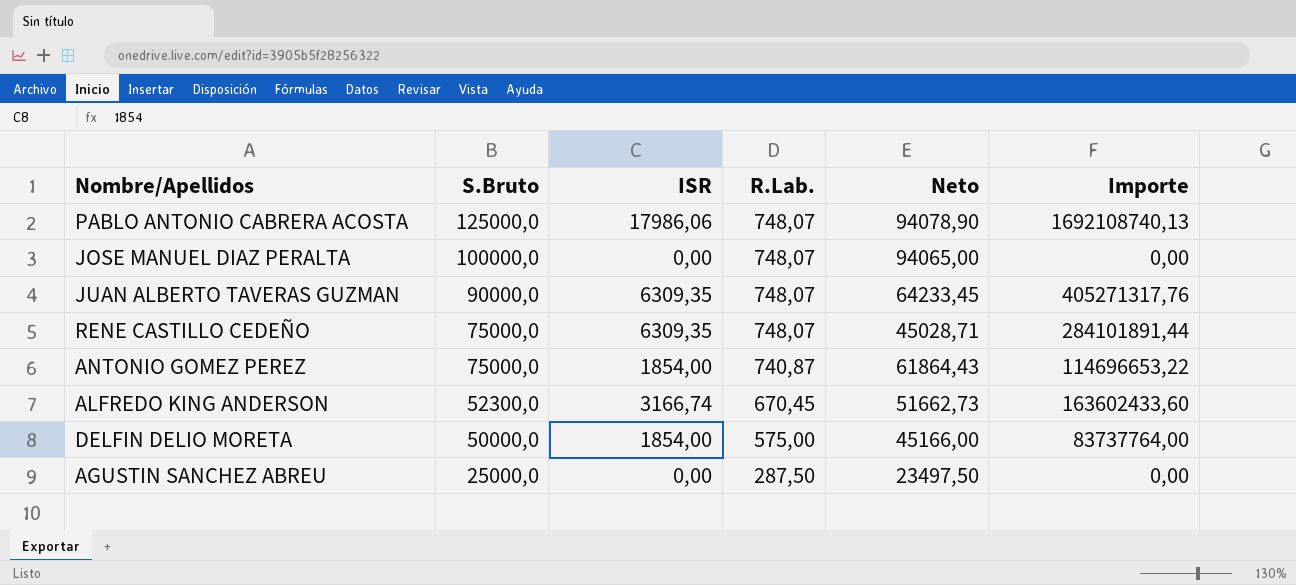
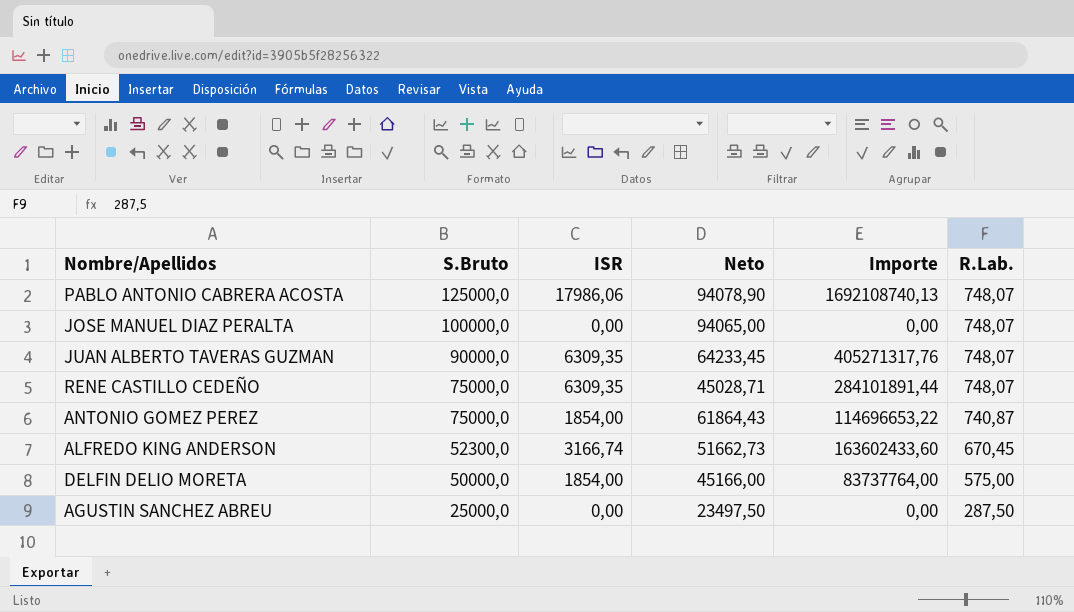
column R.Lab. | position: 4 -> 6

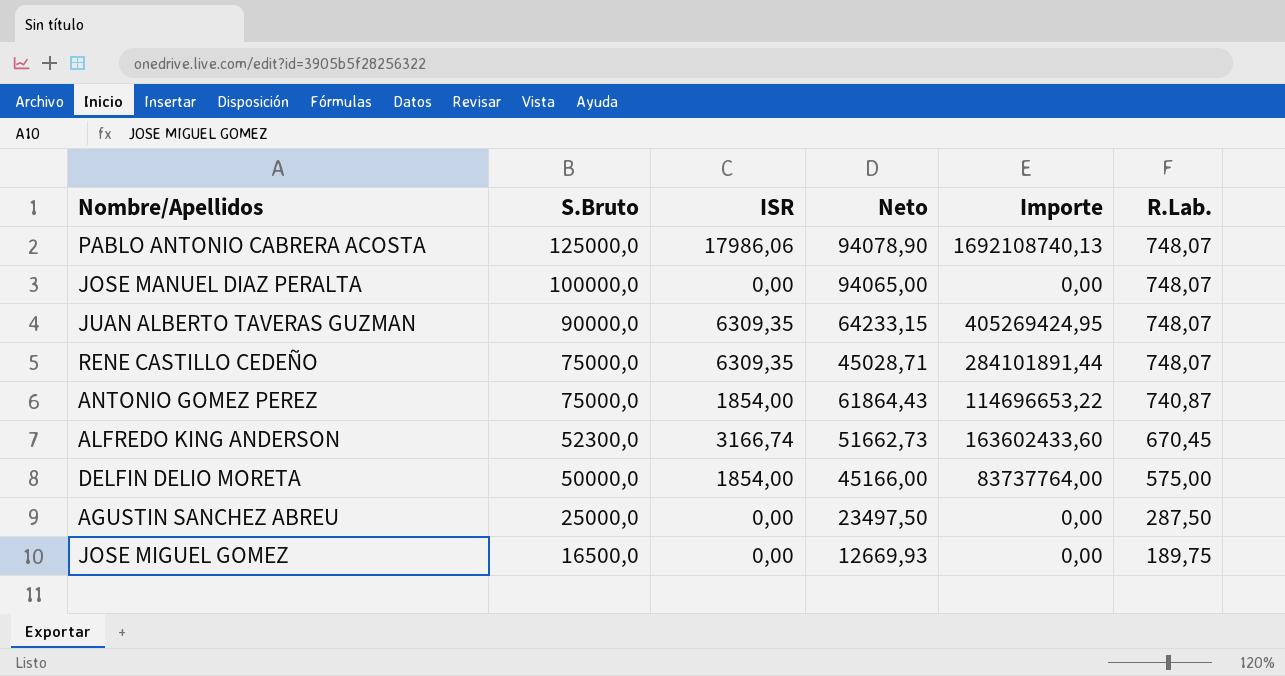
JUAN ALBERTO TAVERAS GUZMAN | Neto: 64233,45 -> 64233,15
JUAN ALBERTO TAVERAS GUZMAN | Importe: 405271317,76 -> 405269424,95
row JOSE MIGUEL GOMEZ: none -> 16500,0 | 0,00 | 12669,93 | 0,00 | 189,75

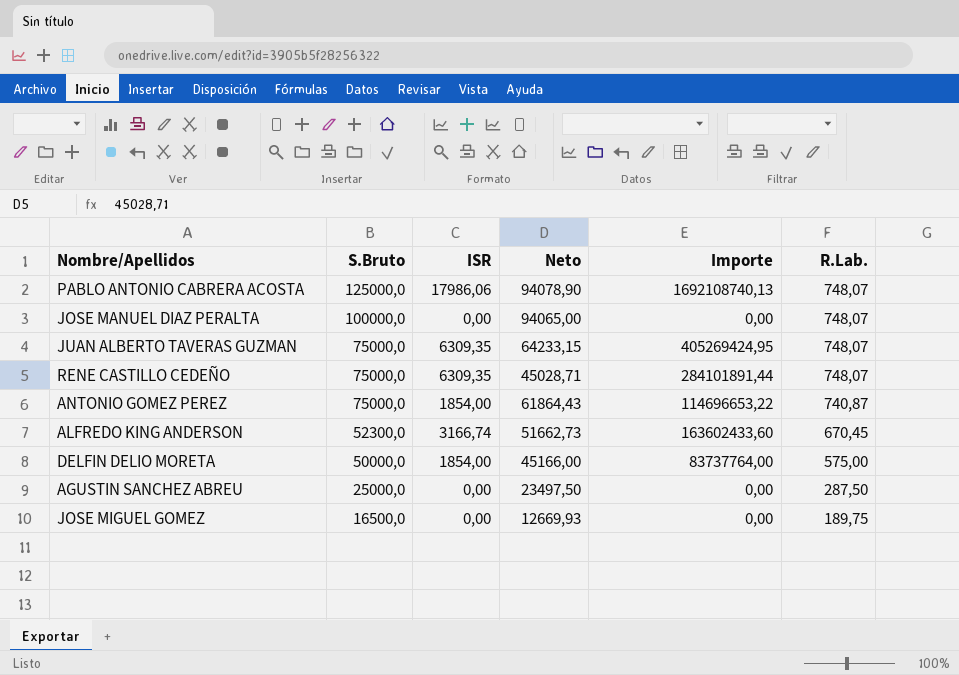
JUAN ALBERTO TAVERAS GUZMAN | S.Bruto: 90000,0 -> 75000,0

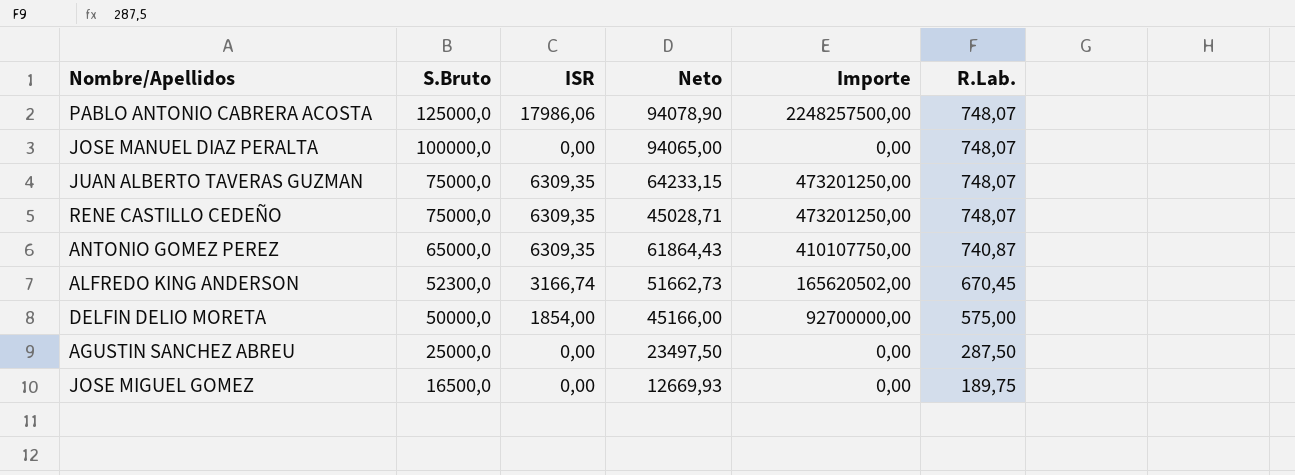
column Importe | formula: [ISR] * [Neto] -> [S.Bruto] * [ISR]
ANTONIO GOMEZ PEREZ | S.Bruto: 75000,0 -> 65000,0
ANTONIO GOMEZ PEREZ | ISR: 1854,00 -> 6309,35

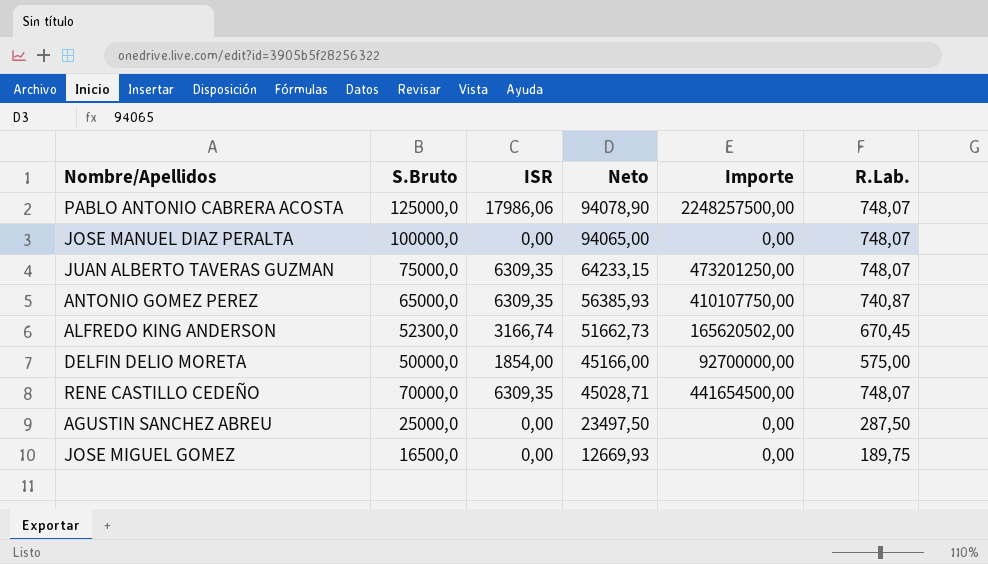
row order: S.Bruto descending -> Neto descending
ANTONIO GOMEZ PEREZ | Neto: 61864,43 -> 56385,93
RENE CASTILLO CEDEÑO | S.Bruto: 75000,0 -> 70000,0
RENE CASTILLO CEDEÑO | Importe: 473201250,00 -> 441654500,00

